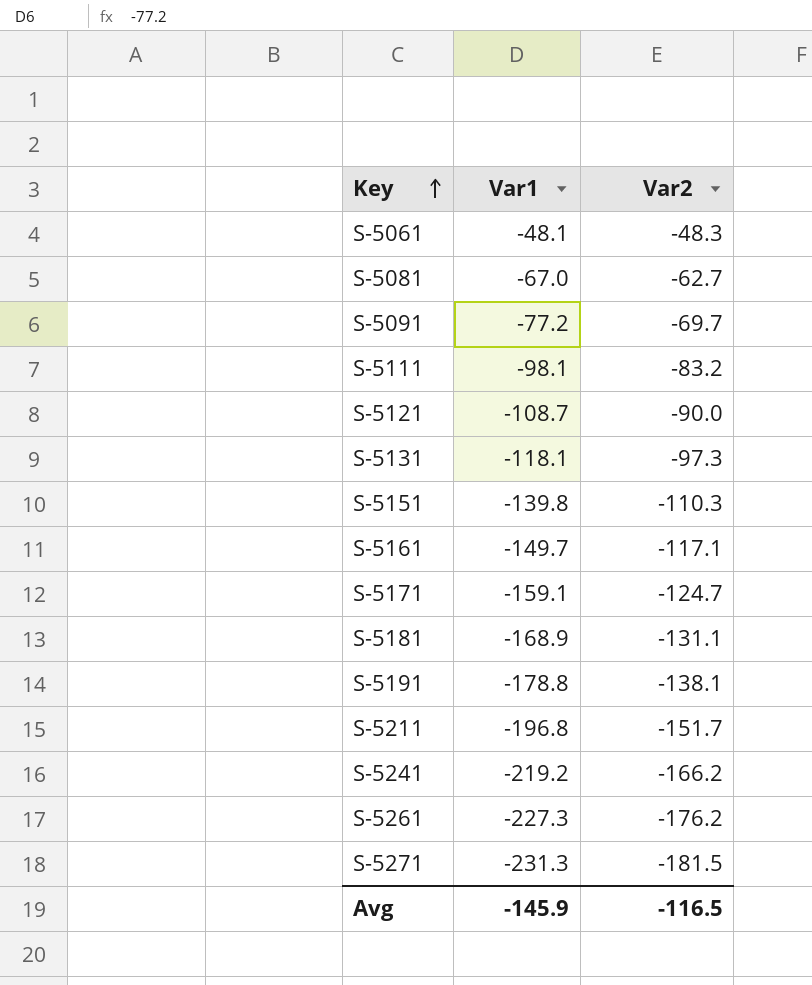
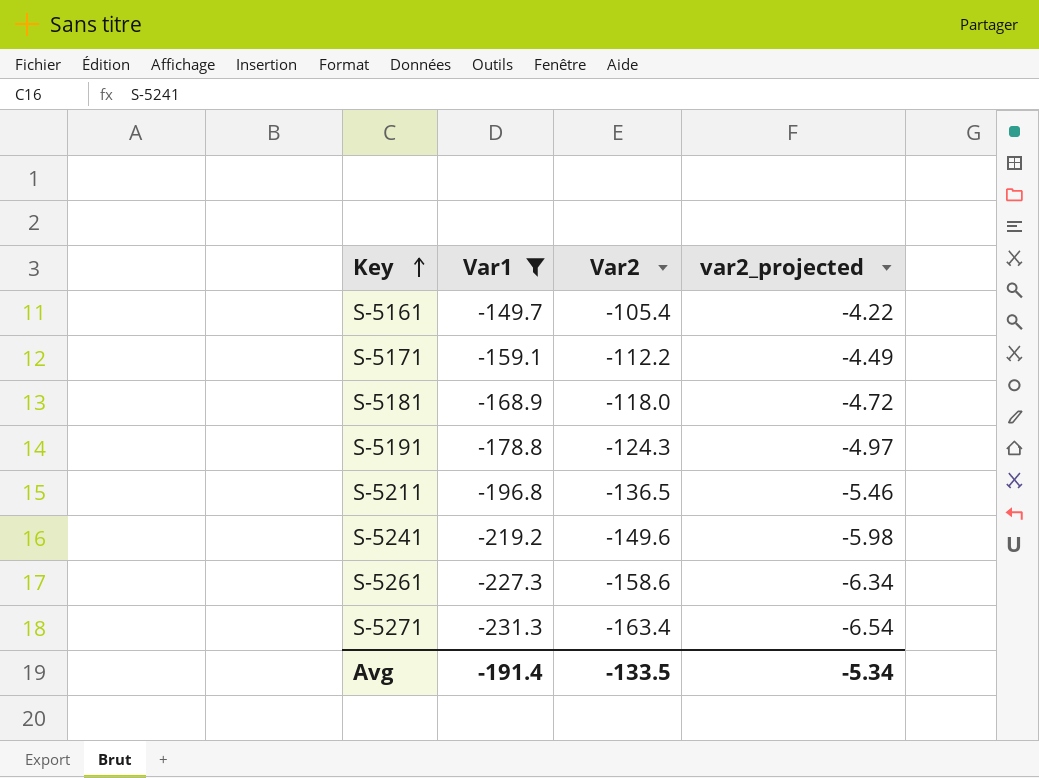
filter: none -> Var1 <= -149.7
column var2_projected | formula: none -> [Var2] * 0.04
S-5161 | Var2: -117.1 -> -105.4
S-5171 | Var2: -124.7 -> -112.2
S-5181 | Var2: -131.1 -> -118.0
S-5191 | Var2: -138.1 -> -124.3
S-5211 | Var2: -151.7 -> -136.5
S-5241 | Var2: -166.2 -> -149.6
S-5261 | Var2: -176.2 -> -158.6
S-5271 | Var2: -181.5 -> -163.4
Avg | Var1: -145.9 -> -191.4
Avg | Var2: -116.5 -> -133.5

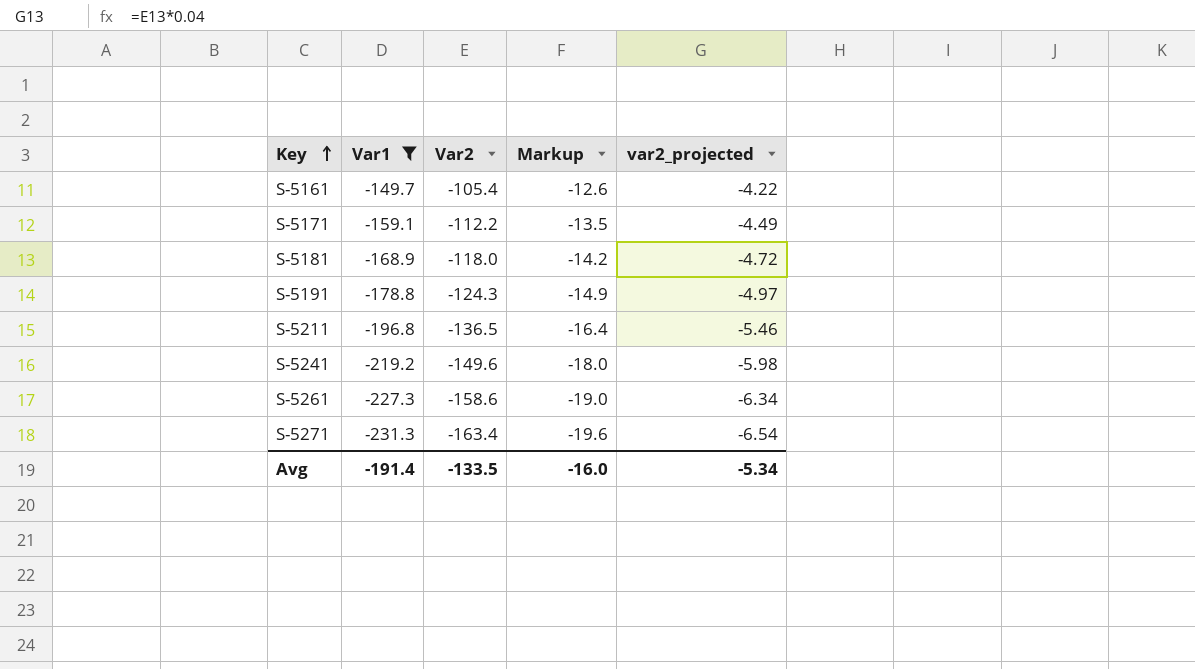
column Markup | formula: none -> [Var2] * 0.12

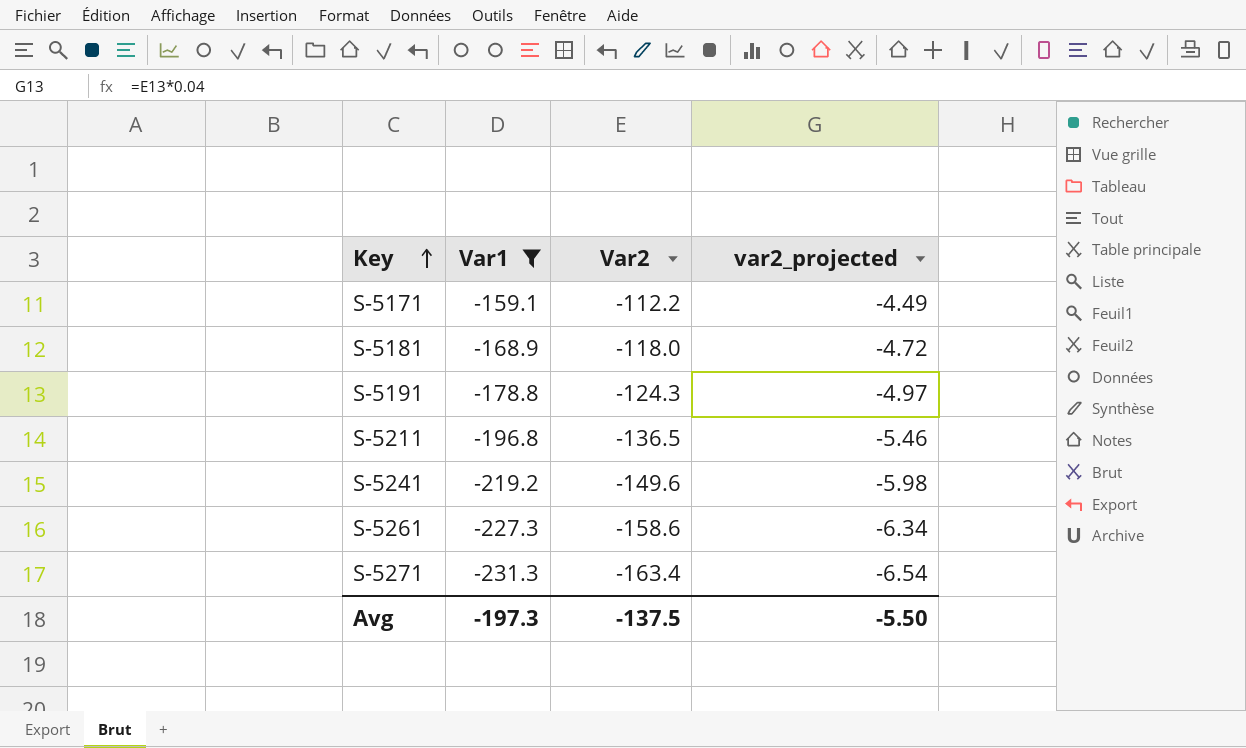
column Markup | formula: [Var2] * 0.12 -> none
row S-5161: -149.7 | -105.4 | -12.6 | -4.22 -> none
Avg | Var1: -191.4 -> -197.3
Avg | Var2: -133.5 -> -137.5
Avg | var2_projected: -5.34 -> -5.50

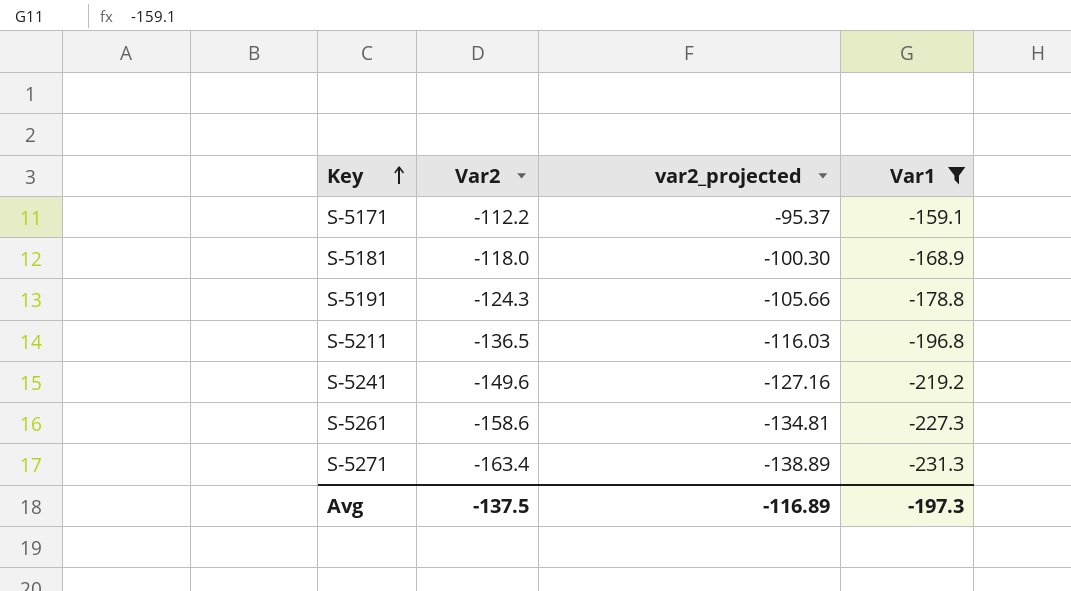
column var2_projected | formula: [Var2] * 0.04 -> [Var2] * 0.85
column Var1 | position: 2 -> 4
Avg | var2_projected: -5.50 -> -116.89

